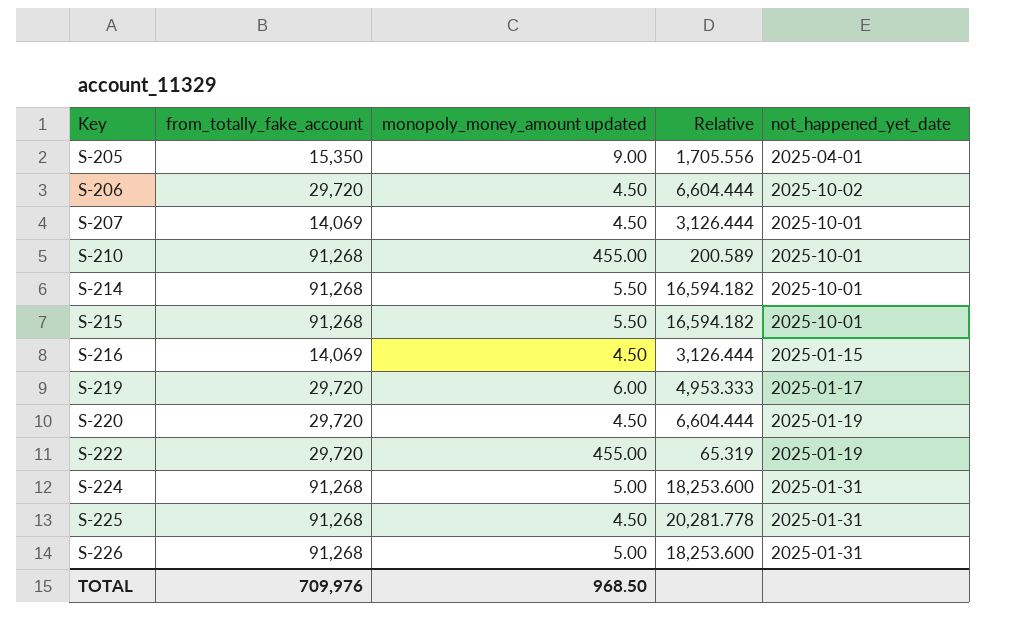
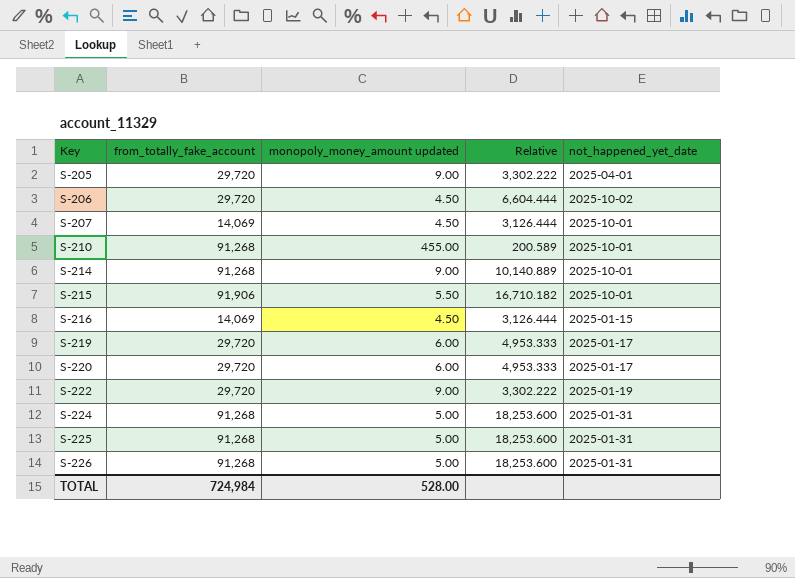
S-205 | from_totally_fake_account: 15,350 -> 29,720
S-205 | Relative: 1,705.556 -> 3,302.222
S-214 | monopoly_money_amount updated: 5.50 -> 9.00
S-214 | Relative: 16,594.182 -> 10,140.889
S-215 | from_totally_fake_account: 91,268 -> 91,906
S-215 | Relative: 16,594.182 -> 16,710.182
S-220 | monopoly_money_amount updated: 4.50 -> 6.00
S-220 | Relative: 6,604.444 -> 4,953.333
S-220 | not_happened_yet_date: 2025-01-19 -> 2025-01-17
S-222 | monopoly_money_amount updated: 455.00 -> 9.00
S-222 | Relative: 65.319 -> 3,302.222
S-225 | monopoly_money_amount updated: 4.50 -> 5.00
S-225 | Relative: 20,281.778 -> 18,253.600
TOTAL | from_totally_fake_account: 709,976 -> 724,984
TOTAL | monopoly_money_amount updated: 968.50 -> 528.00

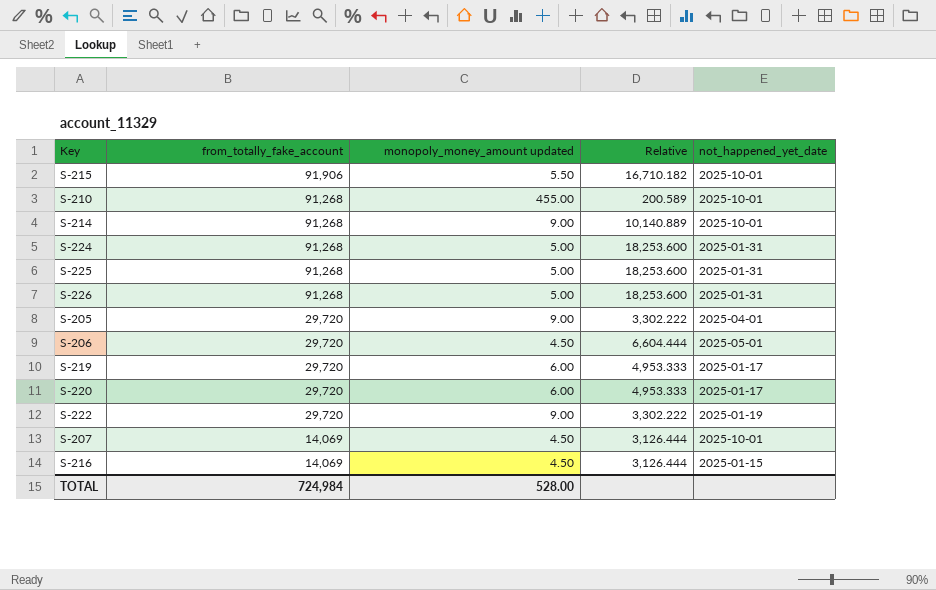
row order: Key ascending -> from_totally_fake_account descending
S-206 | not_happened_yet_date: 2025-10-02 -> 2025-05-01

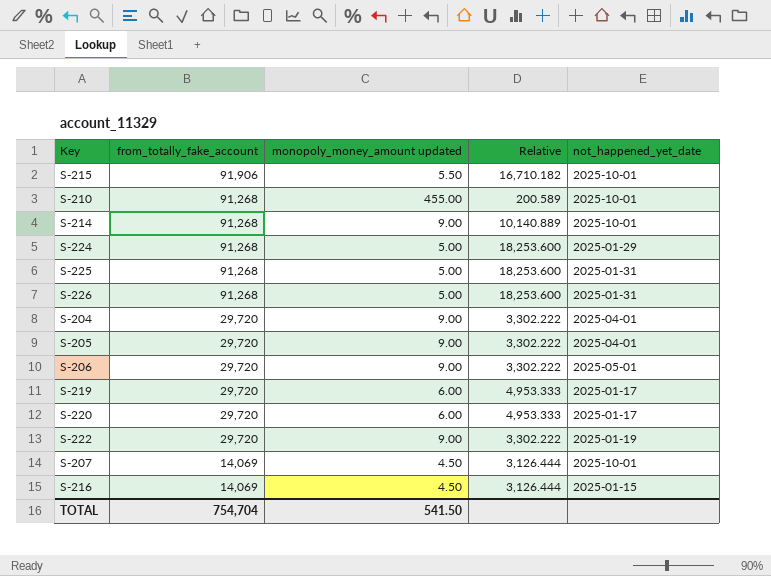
S-224 | not_happened_yet_date: 2025-01-31 -> 2025-01-29
row S-204: none -> 29,720 | 9.00 | 3,302.222 | 2025-04-01
S-206 | monopoly_money_amount updated: 4.50 -> 9.00
S-206 | Relative: 6,604.444 -> 3,302.222
TOTAL | from_totally_fake_account: 724,984 -> 754,704
TOTAL | monopoly_money_amount updated: 528.00 -> 541.50

